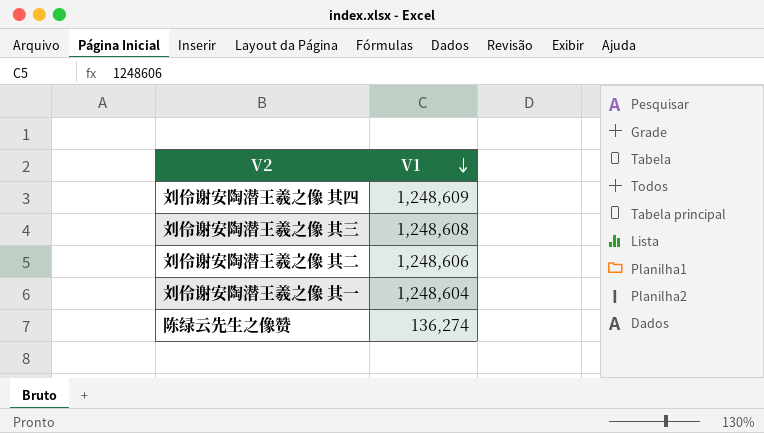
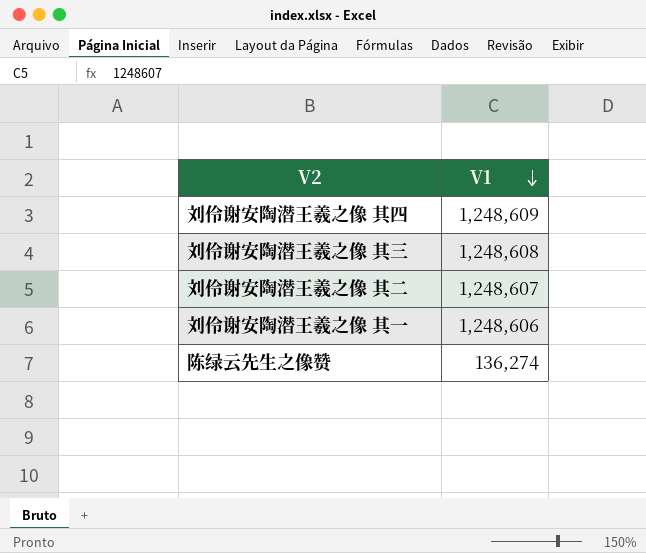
刘伶谢安陶潜王羲之像 其二 | V1: 1,248,606 -> 1,248,607
刘伶谢安陶潜王羲之像 其一 | V1: 1,248,604 -> 1,248,606

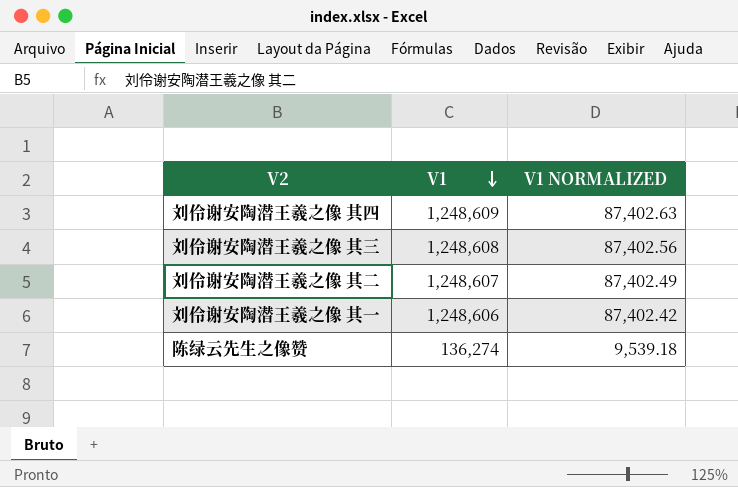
column V1 NORMALIZED | formula: none -> [V1] * 0.07

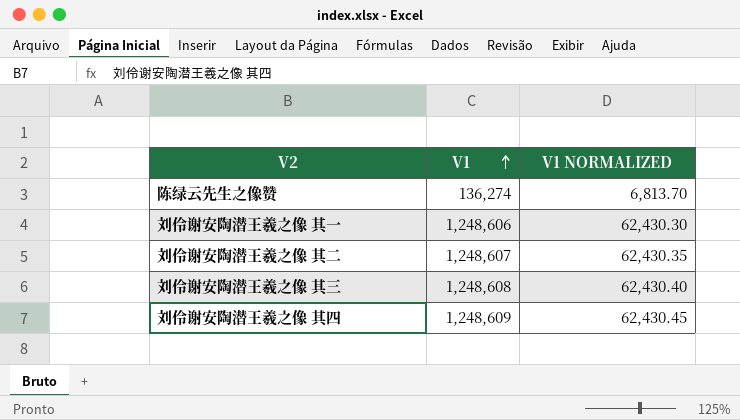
row order: V1 descending -> V1 ascending
column V1 NORMALIZED | formula: [V1] * 0.07 -> [V1] * 0.05

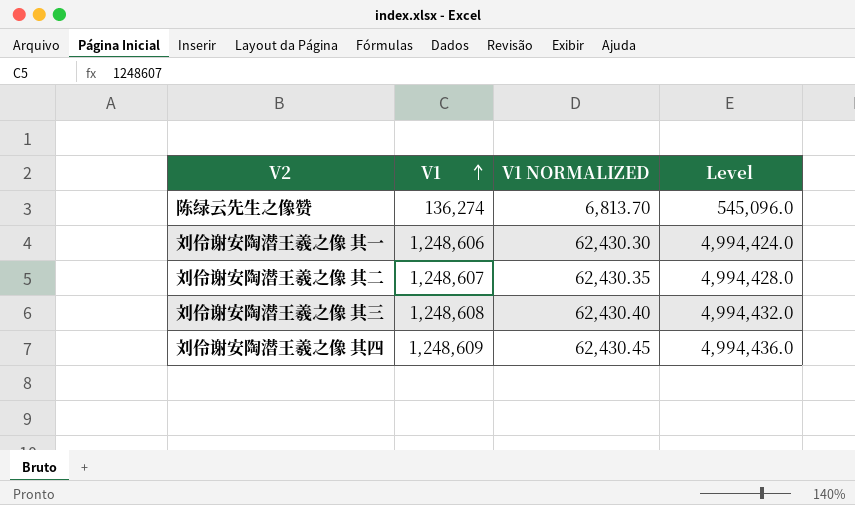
column Level | formula: none -> [V1] * 4

